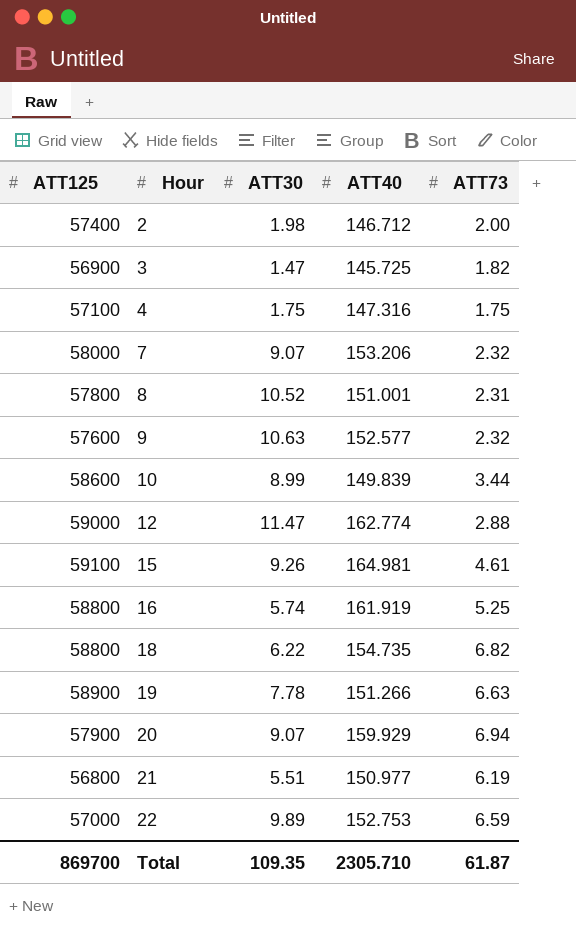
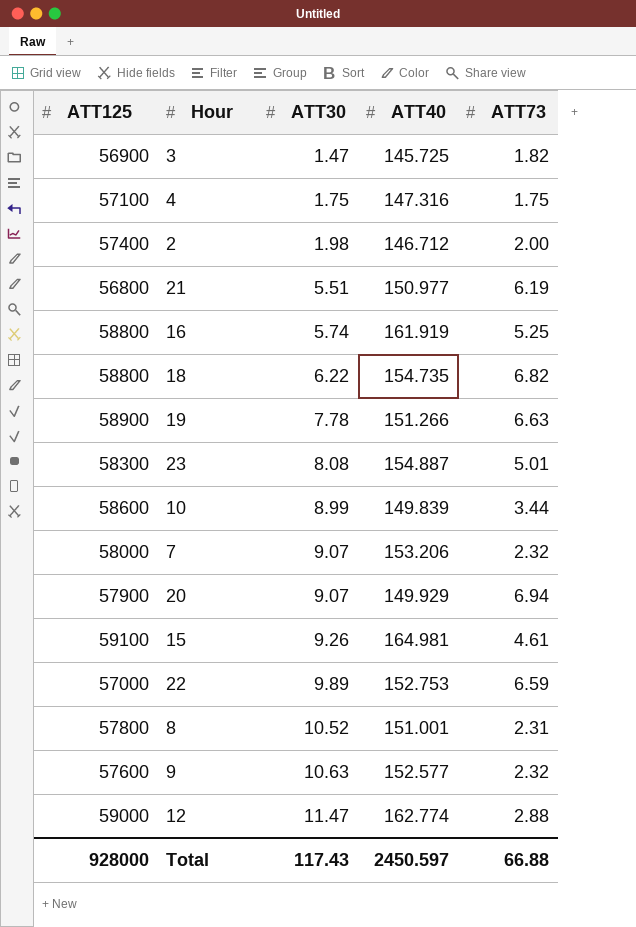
row order: Hour ascending -> ATT30 ascending
row 23: none -> 58300 | 8.08 | 154.887 | 5.01
20 | ATT40: 159.929 -> 149.929
Total | ATT125: 869700 -> 928000
Total | ATT30: 109.35 -> 117.43
Total | ATT40: 2305.710 -> 2450.597
Total | ATT73: 61.87 -> 66.88

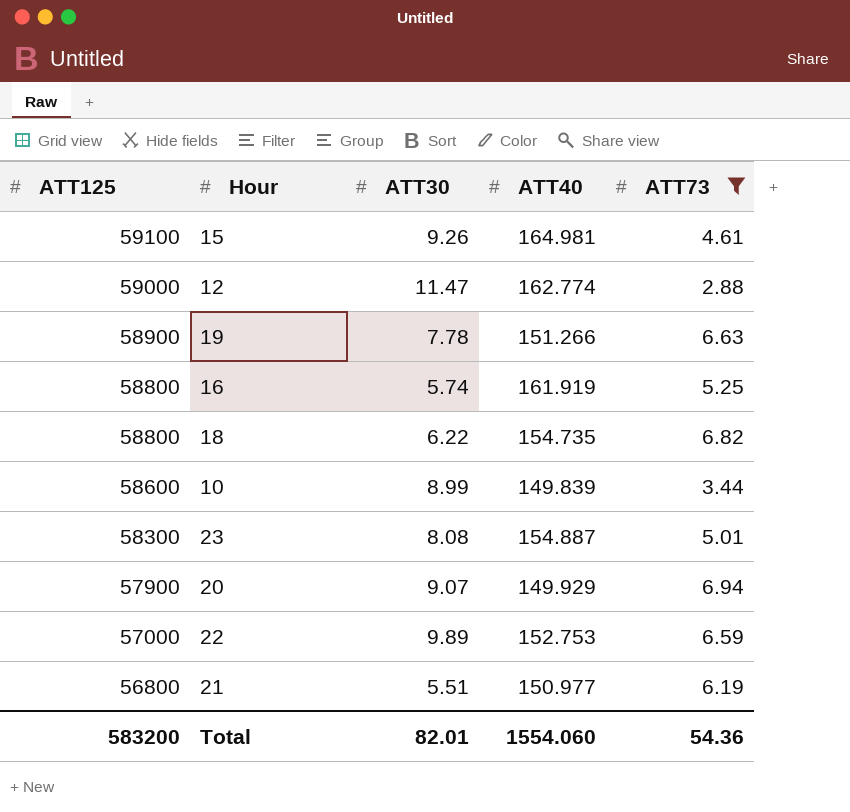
filter: none -> ATT73 >= 2.88
row order: ATT30 ascending -> ATT125 descending
Total | ATT125: 928000 -> 583200
Total | ATT30: 117.43 -> 82.01
Total | ATT40: 2450.597 -> 1554.060
Total | ATT73: 66.88 -> 54.36

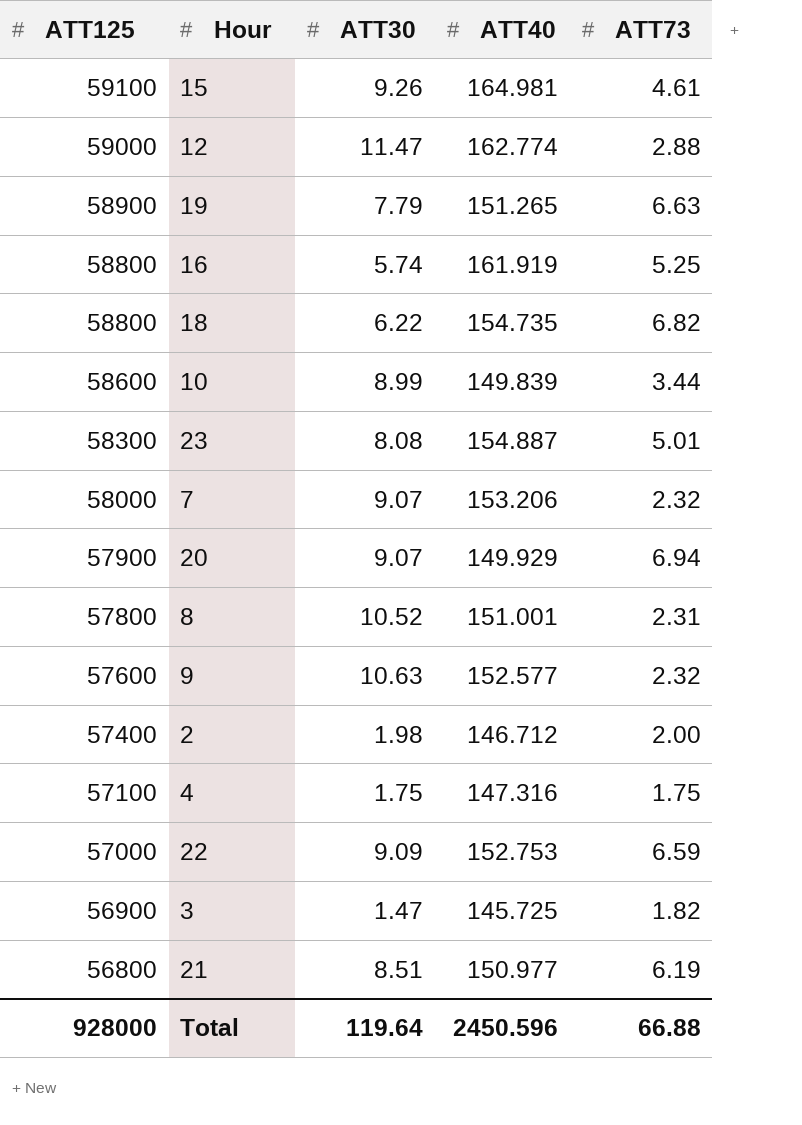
filter: ATT73 >= 2.88 -> none
19 | ATT30: 7.78 -> 7.79
19 | ATT40: 151.266 -> 151.265
22 | ATT30: 9.89 -> 9.09
21 | ATT30: 5.51 -> 8.51
Total | ATT125: 583200 -> 928000
Total | ATT30: 82.01 -> 119.64
Total | ATT40: 1554.060 -> 2450.596
Total | ATT73: 54.36 -> 66.88

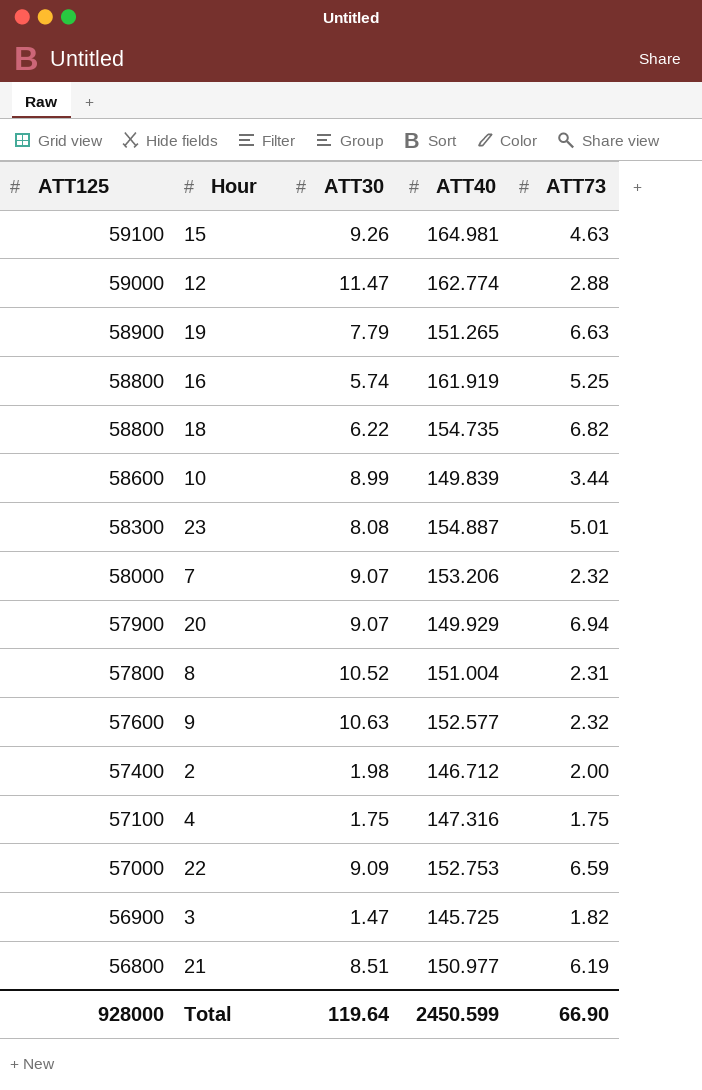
15 | ATT73: 4.61 -> 4.63
8 | ATT40: 151.001 -> 151.004
Total | ATT40: 2450.596 -> 2450.599
Total | ATT73: 66.88 -> 66.90

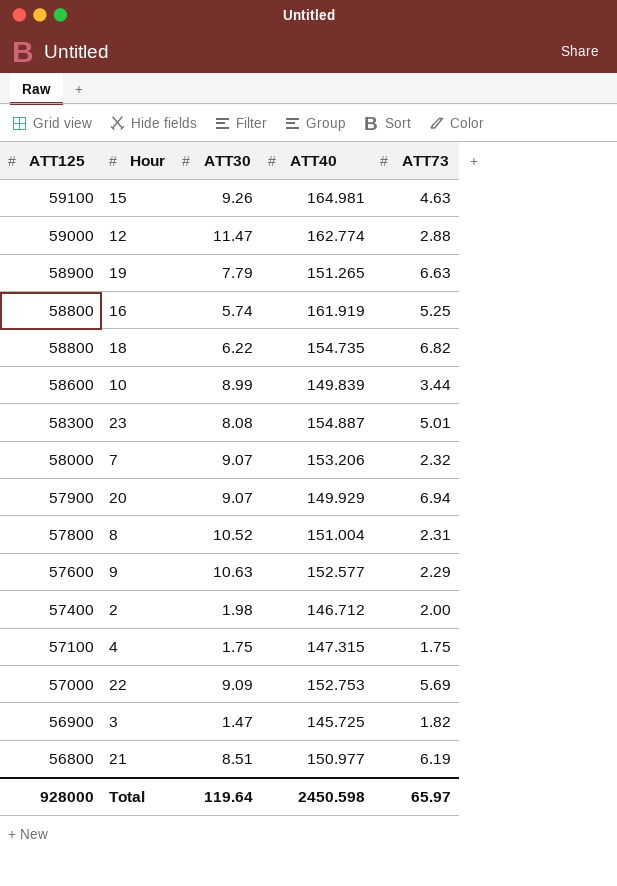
9 | ATT73: 2.32 -> 2.29
4 | ATT40: 147.316 -> 147.315
22 | ATT73: 6.59 -> 5.69
Total | ATT40: 2450.599 -> 2450.598
Total | ATT73: 66.90 -> 65.97

